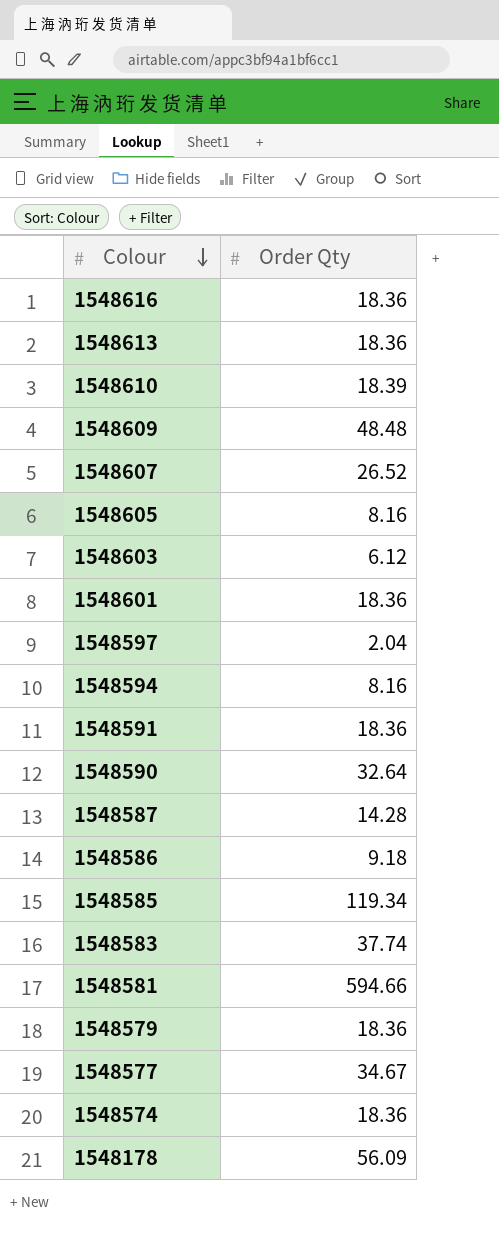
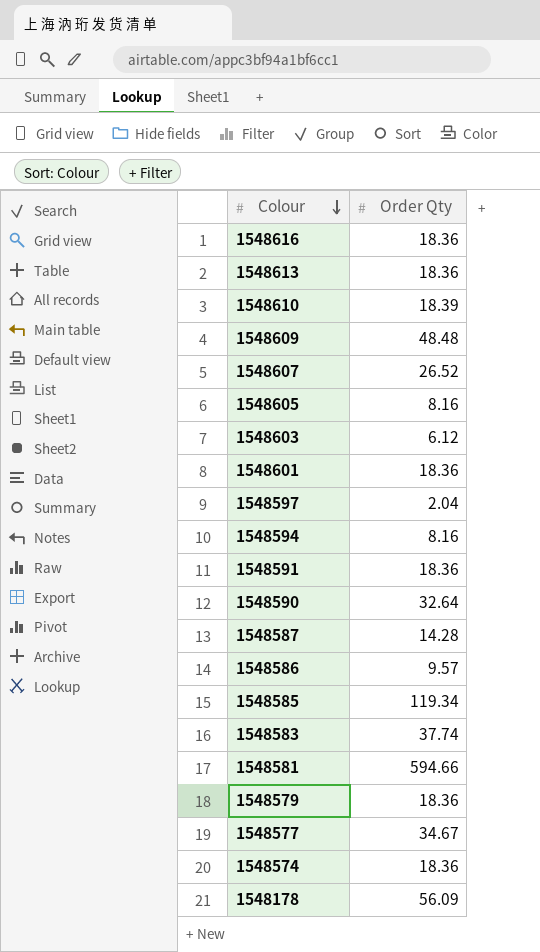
1548586 | Order Qty: 9.18 -> 9.57

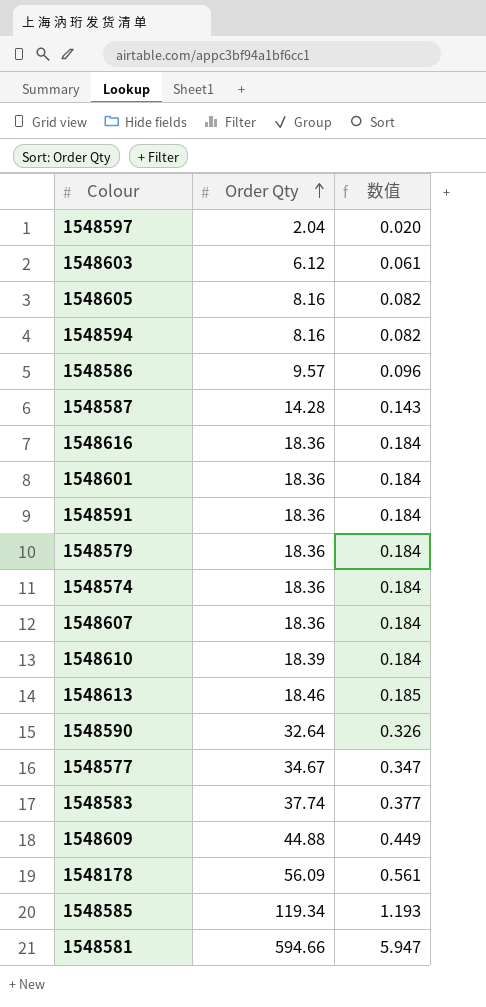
row order: Colour descending -> Order Qty ascending
column 数值 | formula: none -> [Order Qty] * 0.01
1548607 | Order Qty: 26.52 -> 18.36
1548613 | Order Qty: 18.36 -> 18.46
1548609 | Order Qty: 48.48 -> 44.88

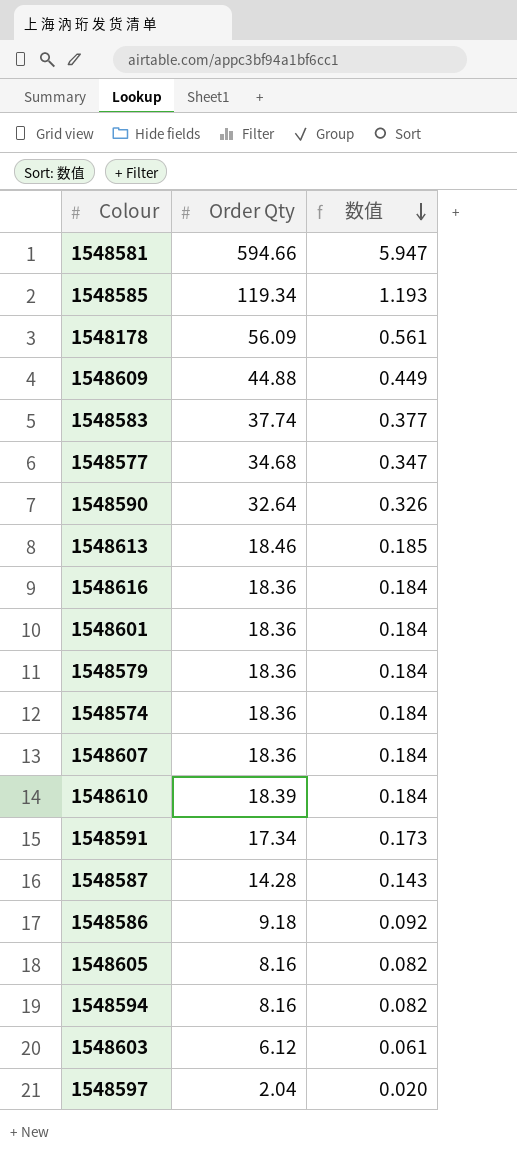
row order: Order Qty ascending -> 数值 descending
1548577 | Order Qty: 34.67 -> 34.68
1548591 | Order Qty: 18.36 -> 17.34
1548591 | 数值: 0.184 -> 0.173
1548586 | Order Qty: 9.57 -> 9.18
1548586 | 数值: 0.096 -> 0.092

